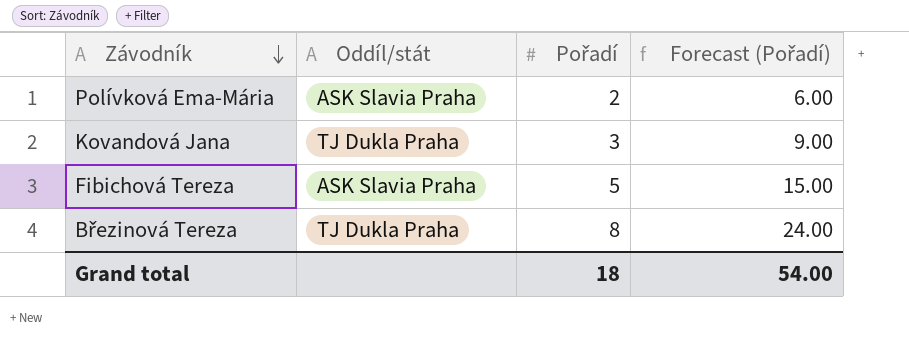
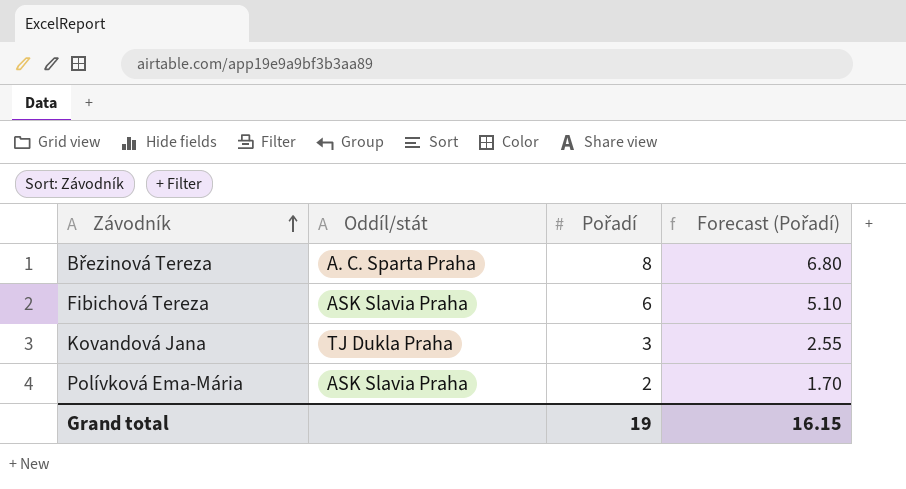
row order: Závodník descending -> Závodník ascending
column Forecast (Pořadí) | formula: [Pořadí] * 3 -> [Pořadí] * 0.85
Březinová Tereza | Oddíl/stát: TJ Dukla Praha -> A. C. Sparta Praha
Fibichová Tereza | Pořadí: 5 -> 6
Grand total | Pořadí: 18 -> 19
Grand total | Forecast (Pořadí): 54.00 -> 16.15

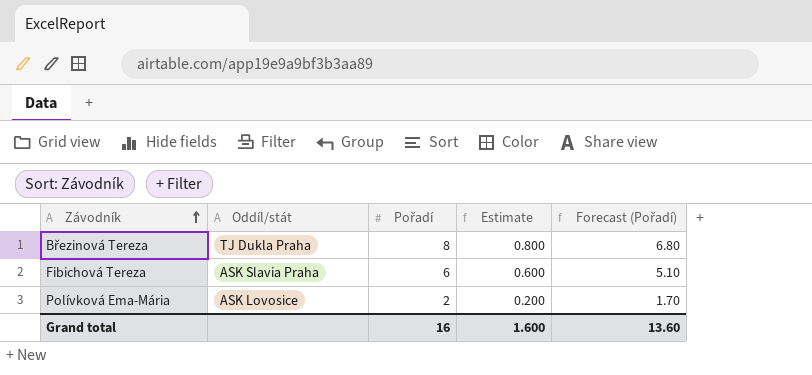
column Estimate | formula: none -> [Pořadí] * 0.1
row Kovandová Jana: TJ Dukla Praha | 3 | 2.55 -> none
Březinová Tereza | Oddíl/stát: A. C. Sparta Praha -> TJ Dukla Praha
Polívková Ema-Mária | Oddíl/stát: ASK Slavia Praha -> ASK Lovosice
Grand total | Pořadí: 19 -> 16
Grand total | Forecast (Pořadí): 16.15 -> 13.60

